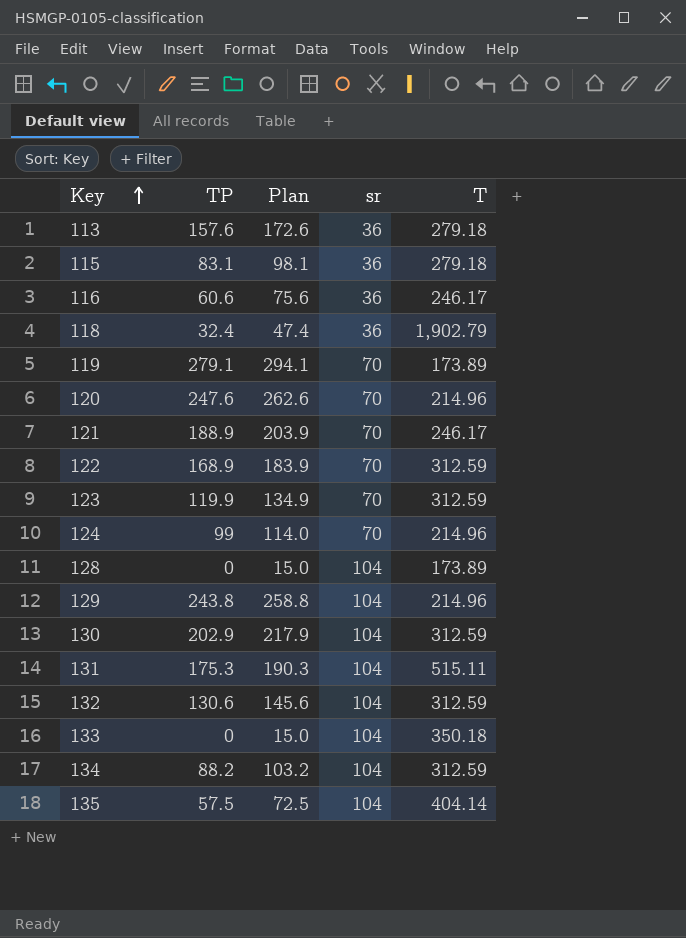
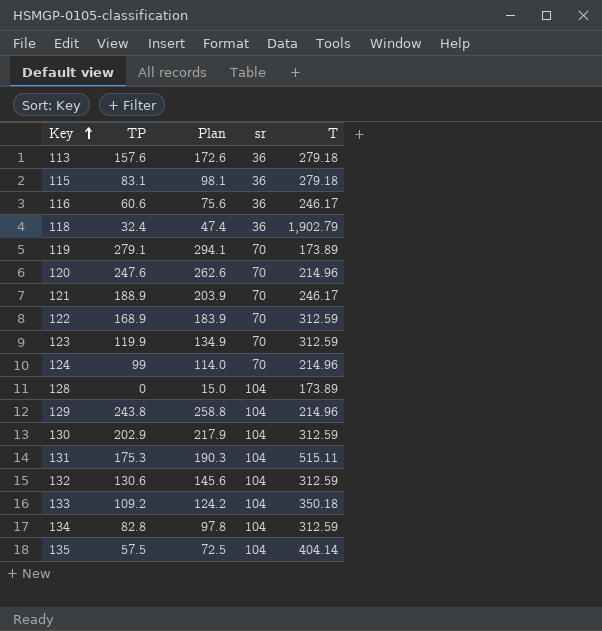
133 | TP: 0 -> 109.2
133 | Plan: 15.0 -> 124.2
134 | TP: 88.2 -> 82.8
134 | Plan: 103.2 -> 97.8

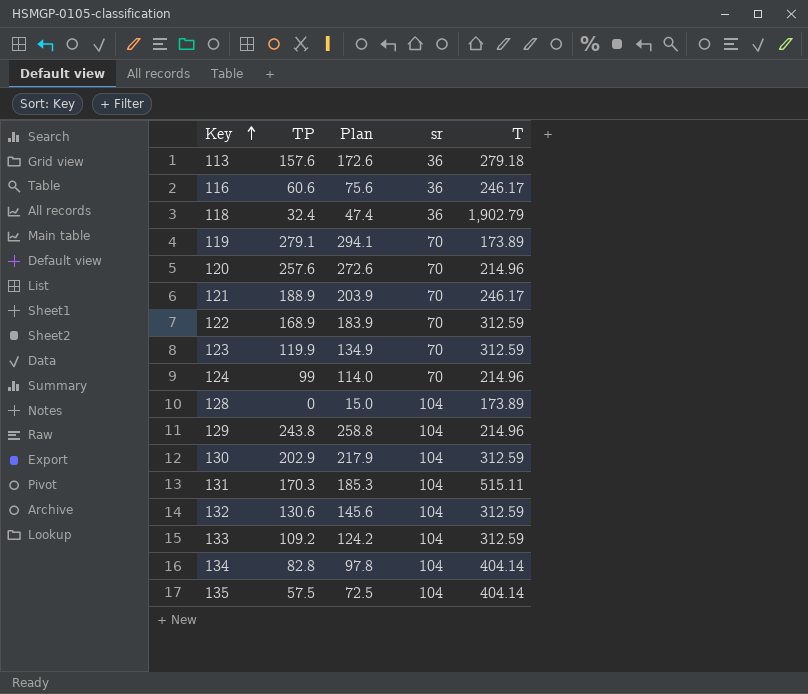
row 115: 83.1 | 98.1 | 36 | 279.18 -> none
120 | TP: 247.6 -> 257.6
120 | Plan: 262.6 -> 272.6
131 | TP: 175.3 -> 170.3
131 | Plan: 190.3 -> 185.3
133 | T: 350.18 -> 312.59
134 | T: 312.59 -> 404.14

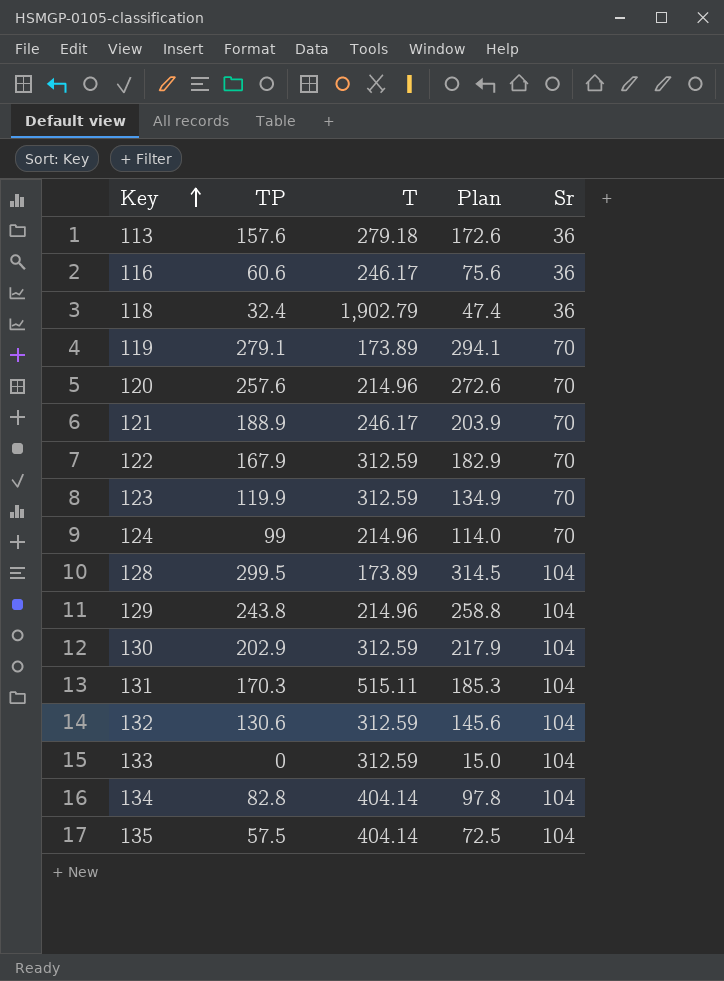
column T | position: 5 -> 3
column name: sr -> Sr
122 | TP: 168.9 -> 167.9
122 | Plan: 183.9 -> 182.9
128 | TP: 0 -> 299.5
128 | Plan: 15.0 -> 314.5
133 | TP: 109.2 -> 0
133 | Plan: 124.2 -> 15.0

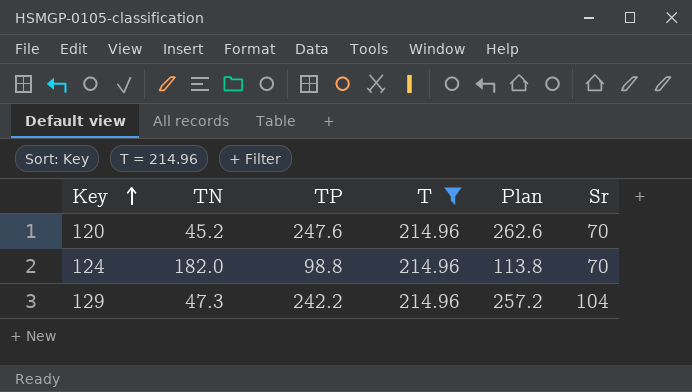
filter: none -> T = 214.96
column TN | position: none -> 2
120 | TP: 257.6 -> 247.6
120 | Plan: 272.6 -> 262.6
124 | TP: 99 -> 98.8
124 | Plan: 114.0 -> 113.8
129 | TP: 243.8 -> 242.2
129 | Plan: 258.8 -> 257.2

